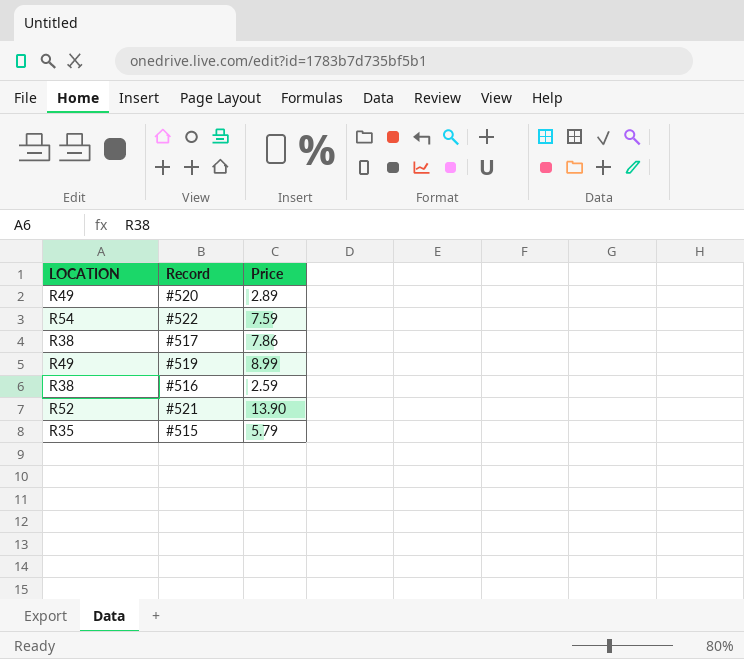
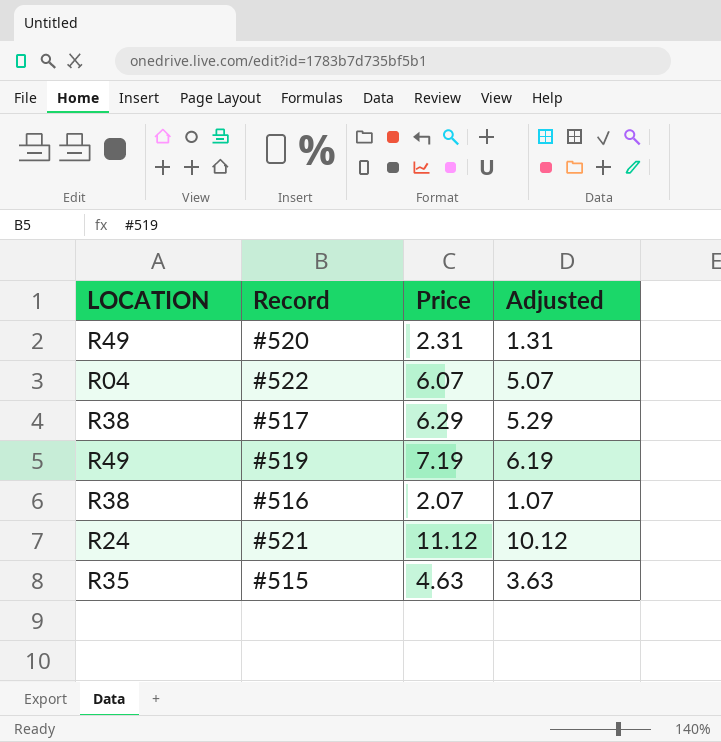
column Adjusted | formula: none -> [Price] - 1
#520 | Price: 2.89 -> 2.31
#522 | LOCATION: R54 -> R04
#522 | Price: 7.59 -> 6.07
#517 | Price: 7.86 -> 6.29
#519 | Price: 8.99 -> 7.19
#516 | Price: 2.59 -> 2.07
#521 | LOCATION: R52 -> R24
#521 | Price: 13.90 -> 11.12
#515 | Price: 5.79 -> 4.63

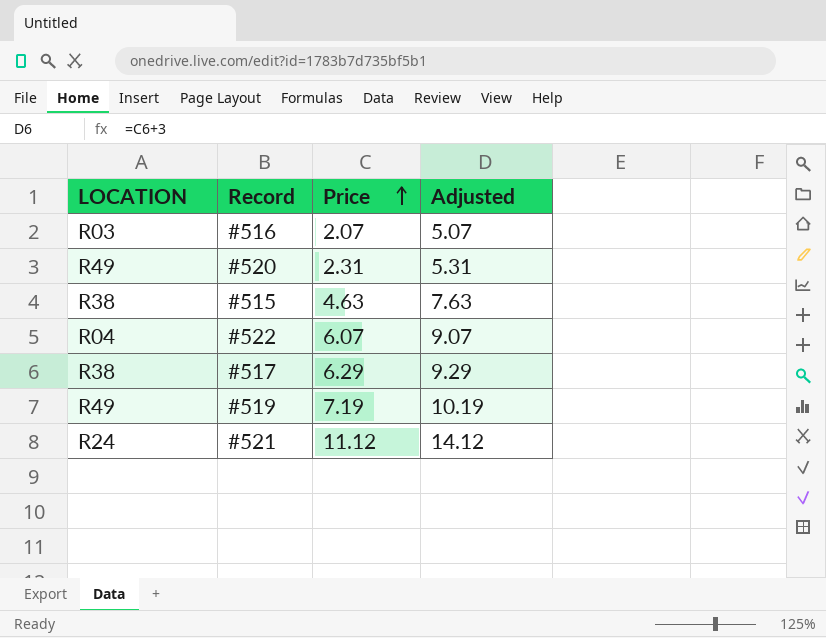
row order: none -> Price ascending
column Adjusted | formula: [Price] - 1 -> [Price] + 3
#516 | LOCATION: R38 -> R03
#515 | LOCATION: R35 -> R38

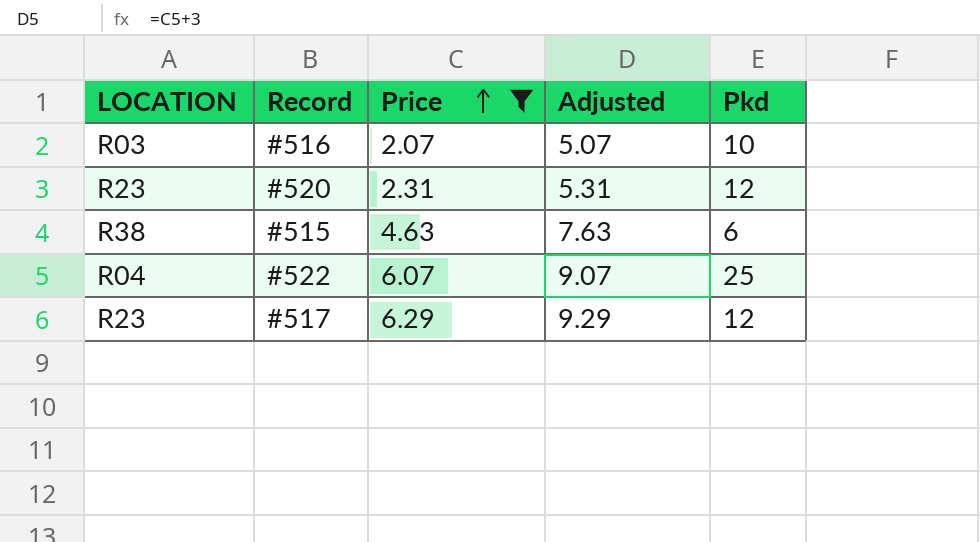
filter: none -> Price <= 6.29
column Pkd | position: none -> 5
#520 | LOCATION: R49 -> R23
#517 | LOCATION: R38 -> R23

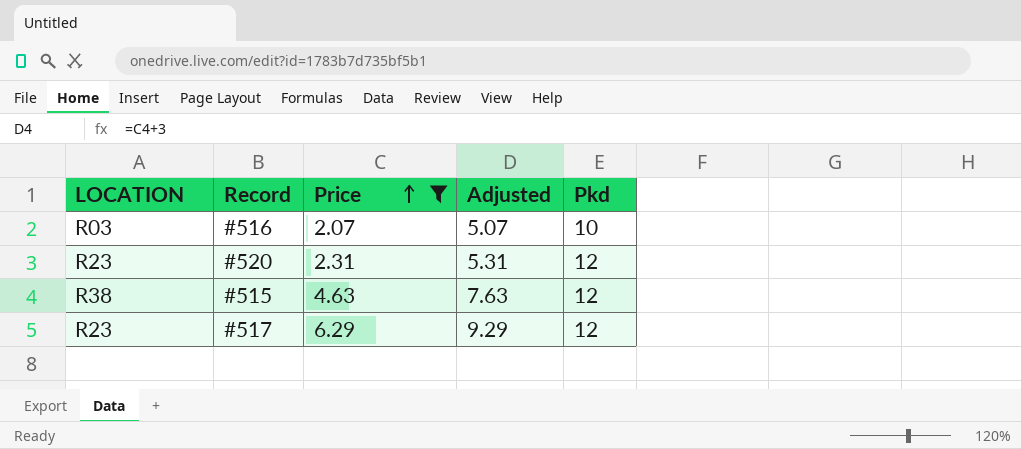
row #522: R04 | 6.07 | 9.07 | 25 -> none
#515 | Pkd: 6 -> 12

